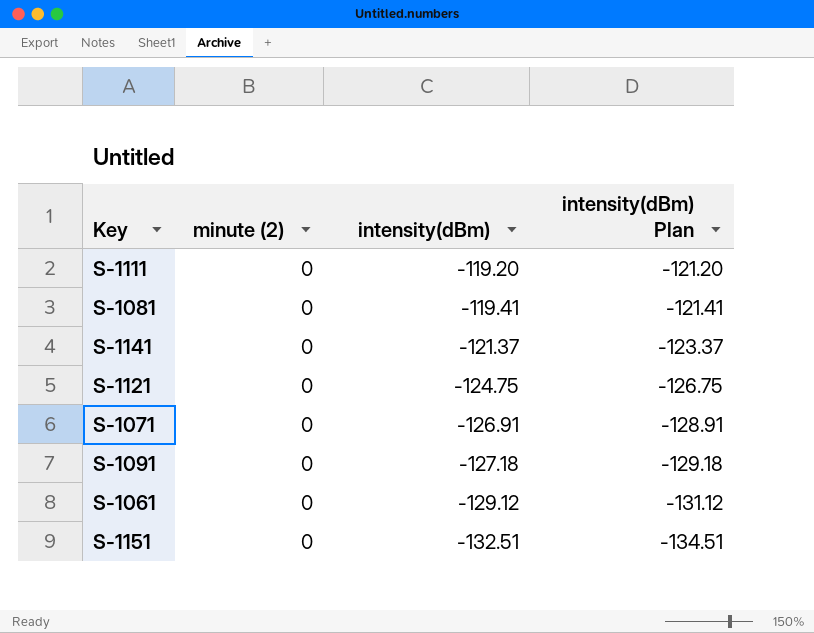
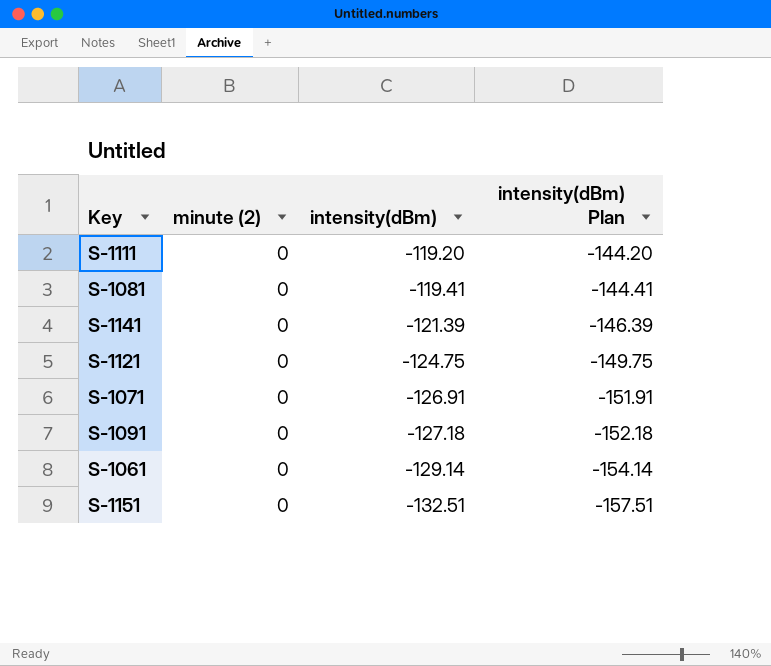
column intensity(dBm) Plan | formula: [intensity(dBm)] - 2 -> [intensity(dBm)] - 25
S-1141 | intensity(dBm): -121.37 -> -121.39
S-1061 | intensity(dBm): -129.12 -> -129.14

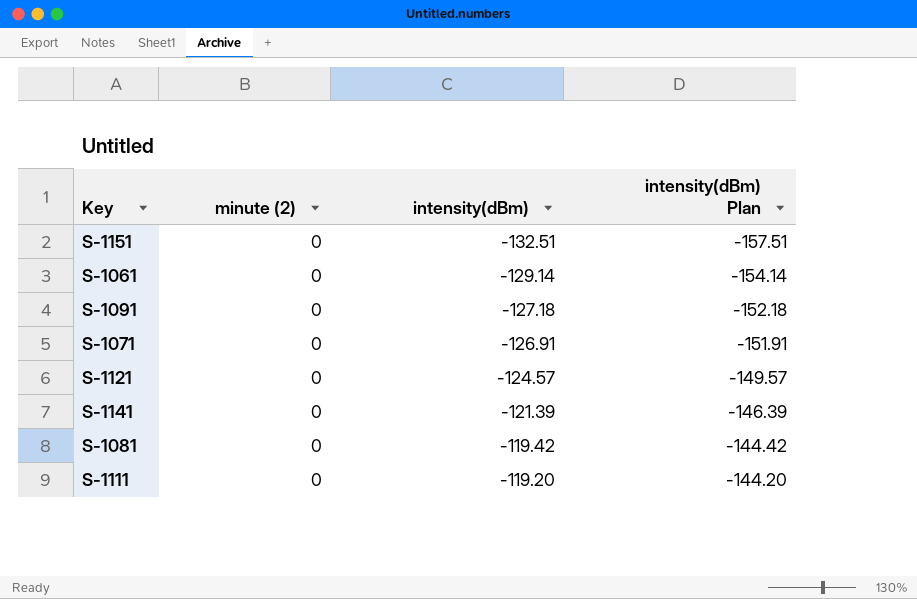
row order: intensity(dBm) descending -> intensity(dBm) ascending
S-1121 | intensity(dBm): -124.75 -> -124.57
S-1121 | intensity(dBm) Plan: -149.75 -> -149.57
S-1081 | intensity(dBm): -119.41 -> -119.42
S-1081 | intensity(dBm) Plan: -144.41 -> -144.42

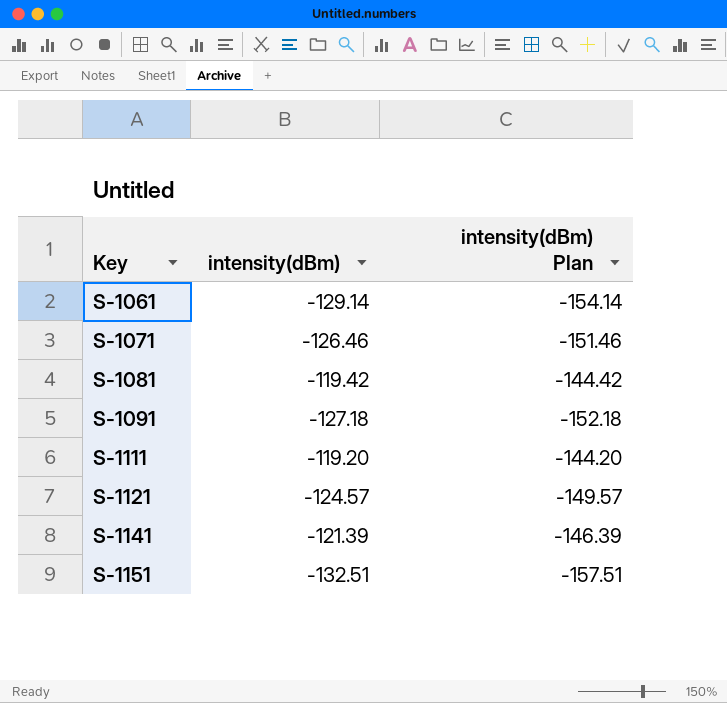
row order: intensity(dBm) ascending -> Key ascending
column minute (2) | position: 2 -> none
S-1071 | intensity(dBm): -126.91 -> -126.46
S-1071 | intensity(dBm) Plan: -151.91 -> -151.46

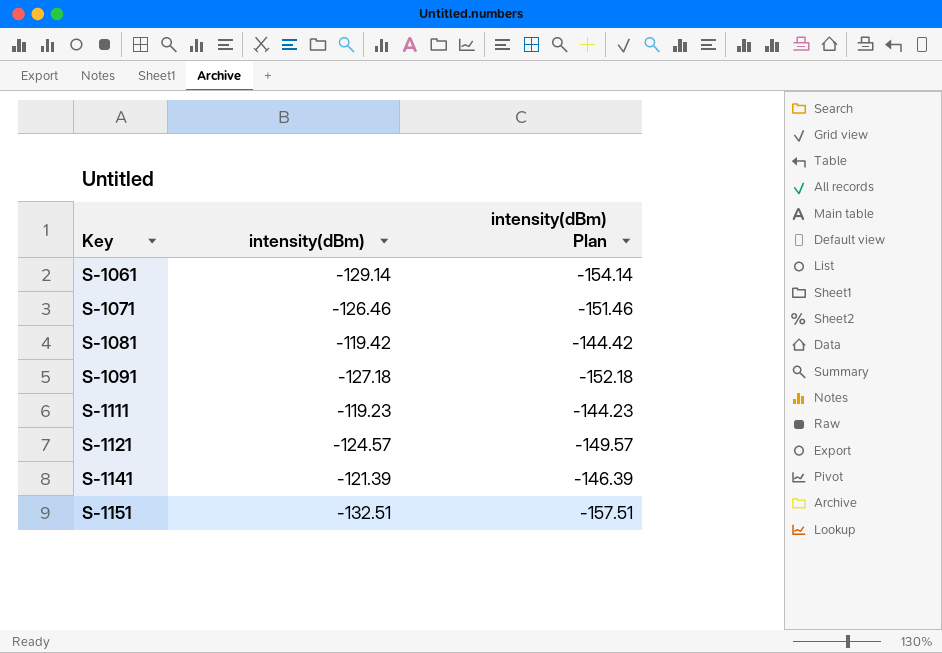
S-1111 | intensity(dBm): -119.20 -> -119.23
S-1111 | intensity(dBm) Plan: -144.20 -> -144.23

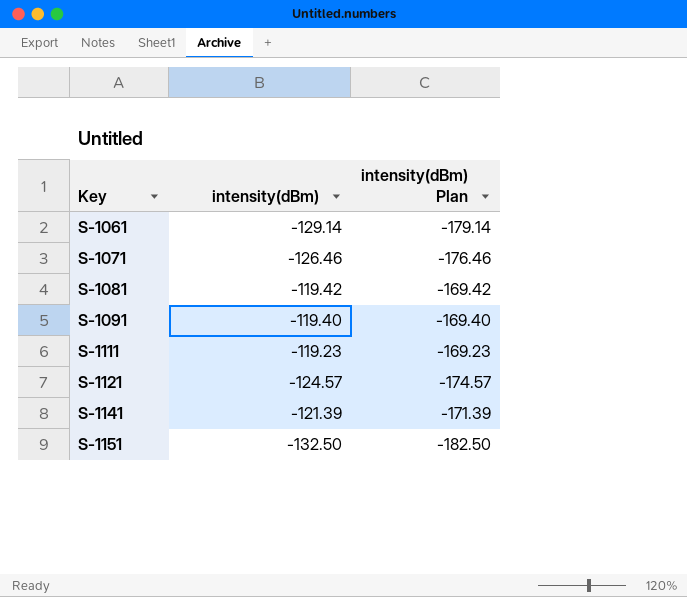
column intensity(dBm) Plan | formula: [intensity(dBm)] - 25 -> [intensity(dBm)] - 50
S-1091 | intensity(dBm): -127.18 -> -119.40
S-1151 | intensity(dBm): -132.51 -> -132.50

